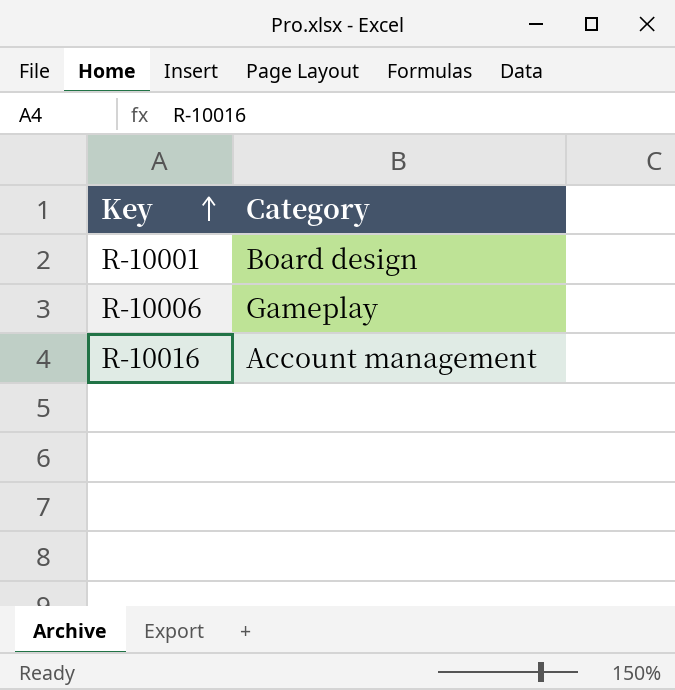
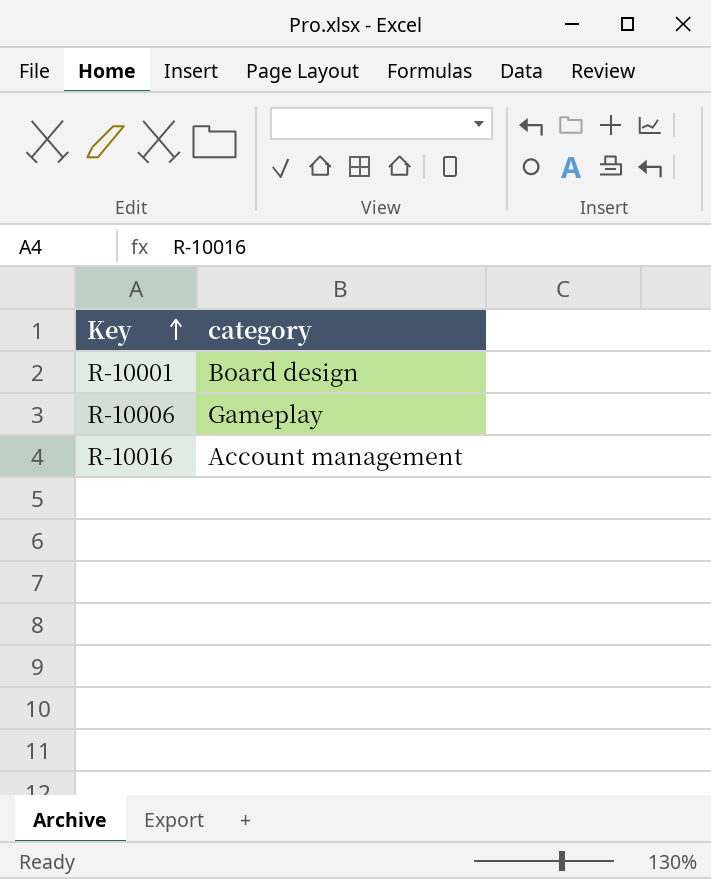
column name: Category -> category

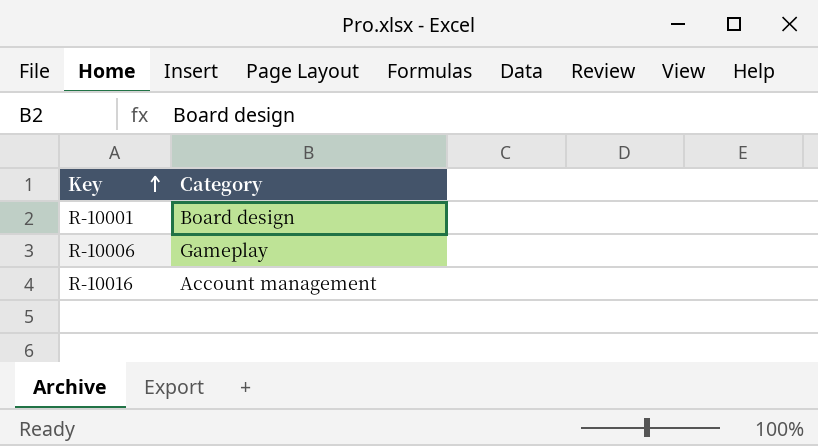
column name: category -> Category

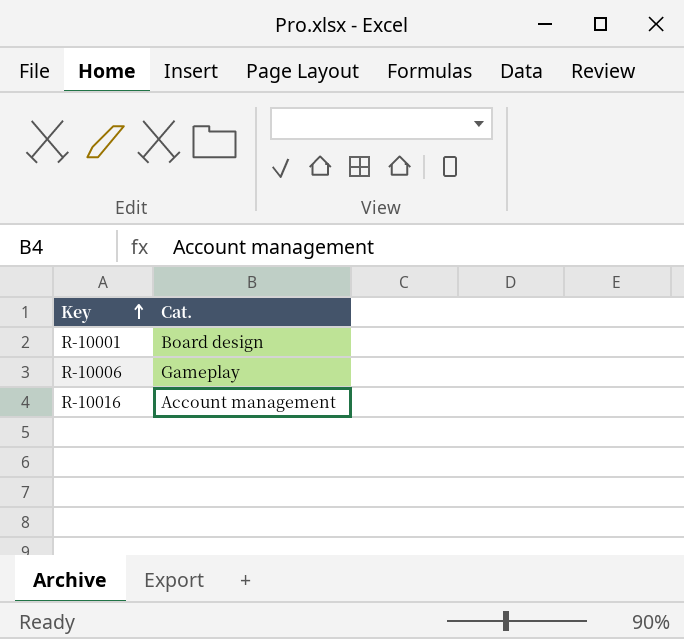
column name: Category -> Cat.

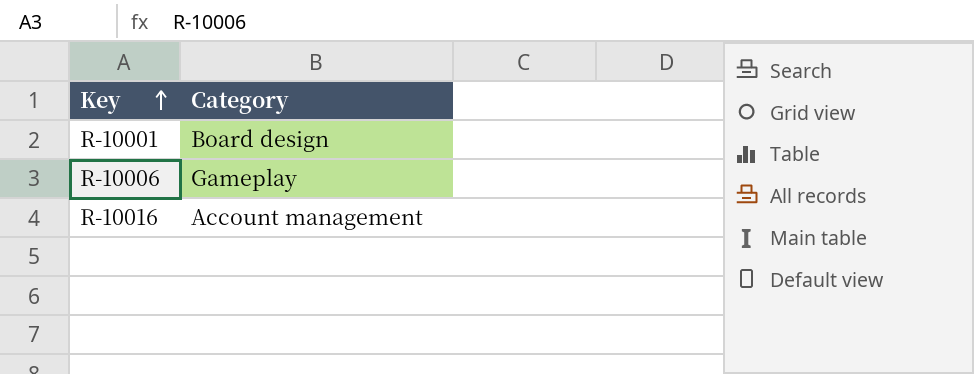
column name: Cat. -> Category

